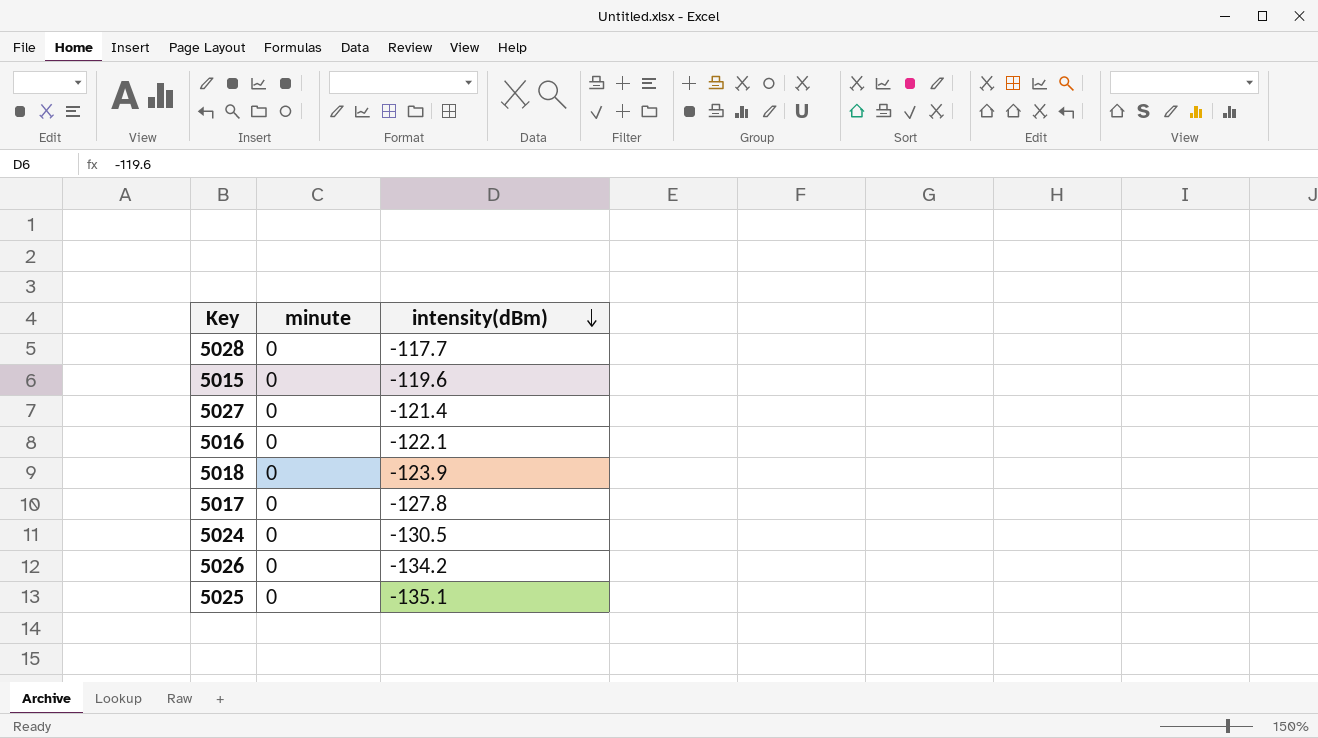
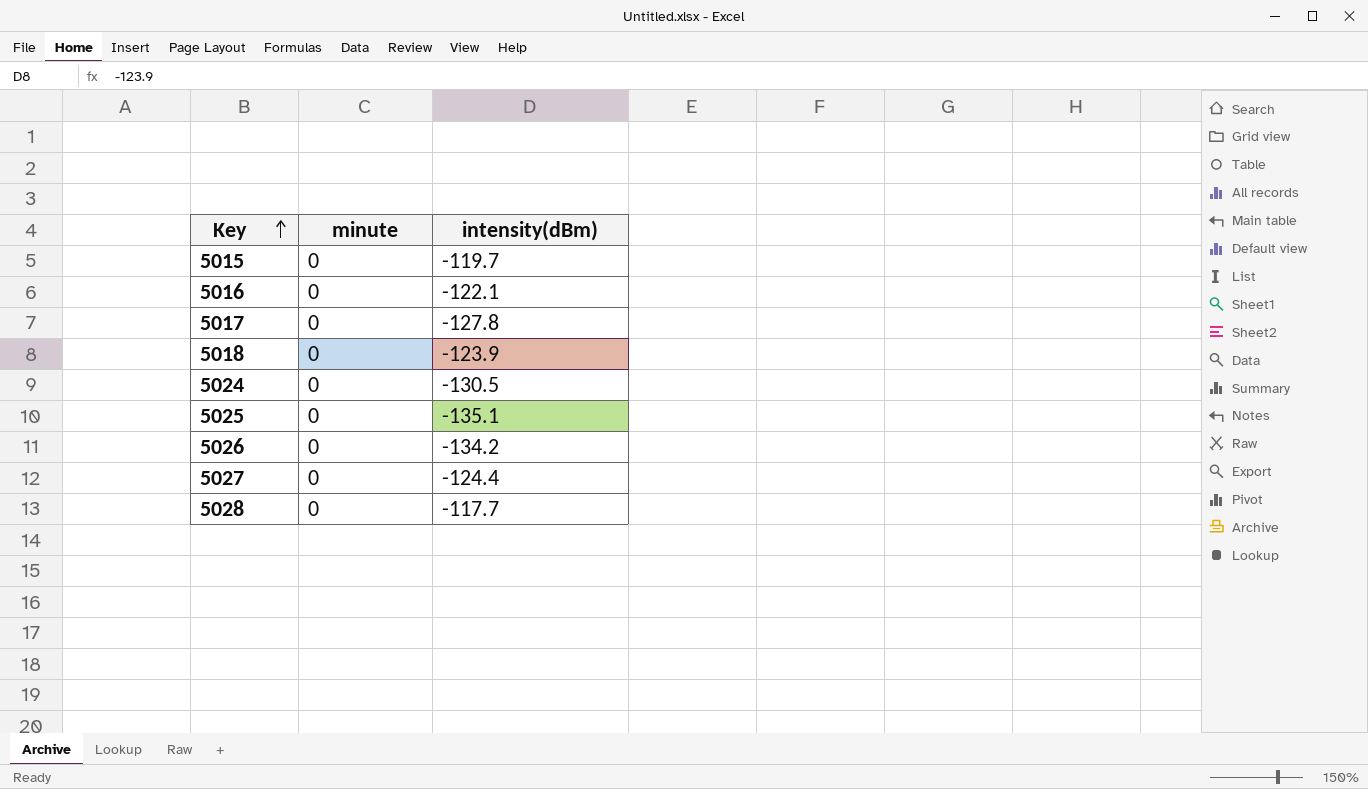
row order: intensity(dBm) descending -> Key ascending
5015 | intensity(dBm): -119.6 -> -119.7
5027 | intensity(dBm): -121.4 -> -124.4

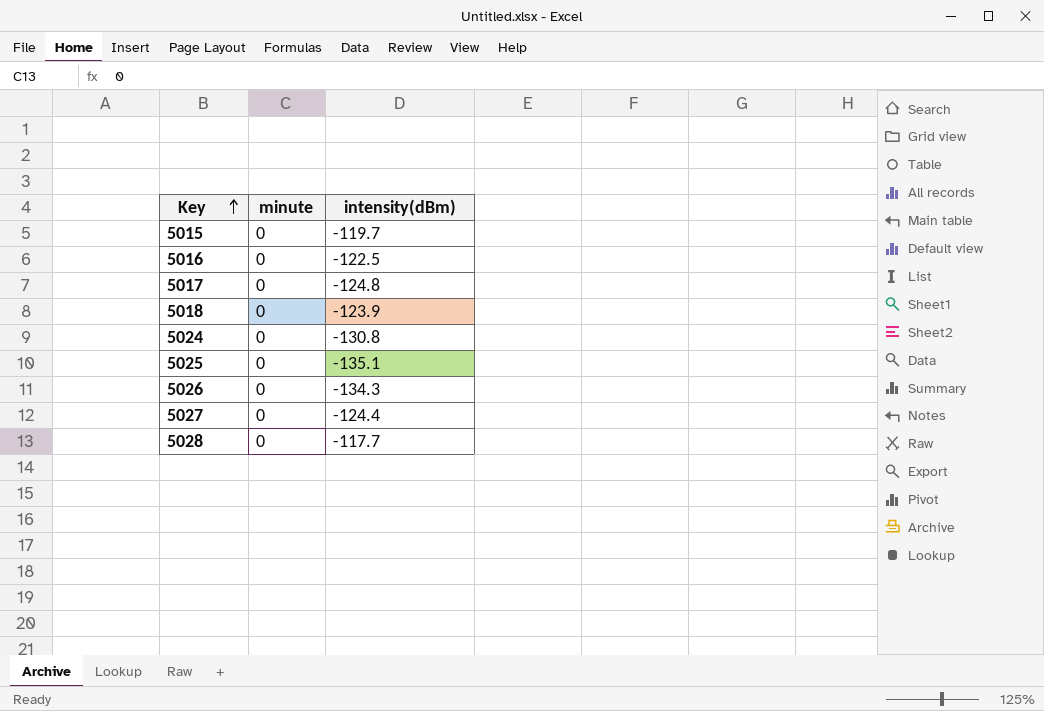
5016 | intensity(dBm): -122.1 -> -122.5
5017 | intensity(dBm): -127.8 -> -124.8
5024 | intensity(dBm): -130.5 -> -130.8
5026 | intensity(dBm): -134.2 -> -134.3

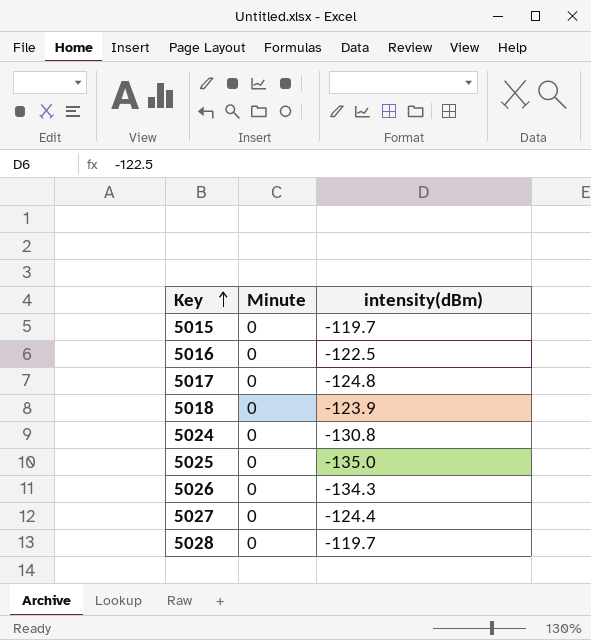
column name: minute -> Minute
5025 | intensity(dBm): -135.1 -> -135.0
5028 | intensity(dBm): -117.7 -> -119.7

